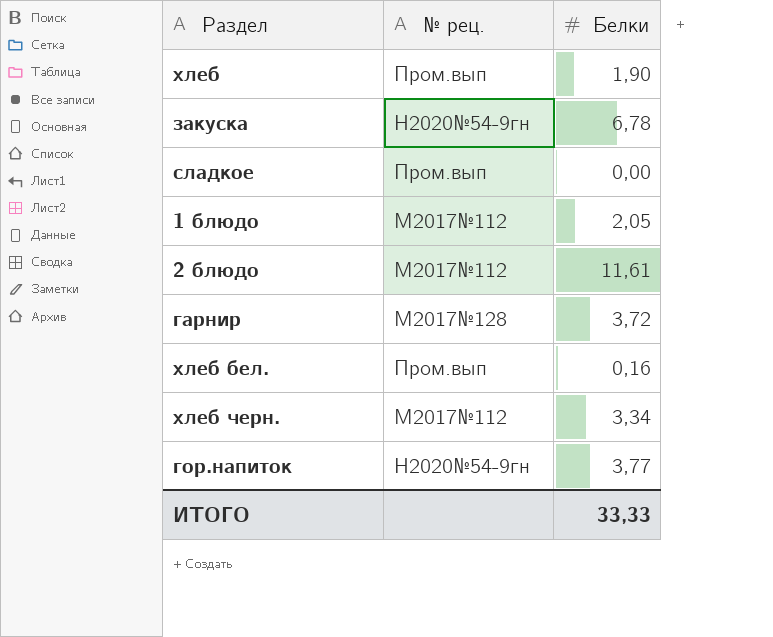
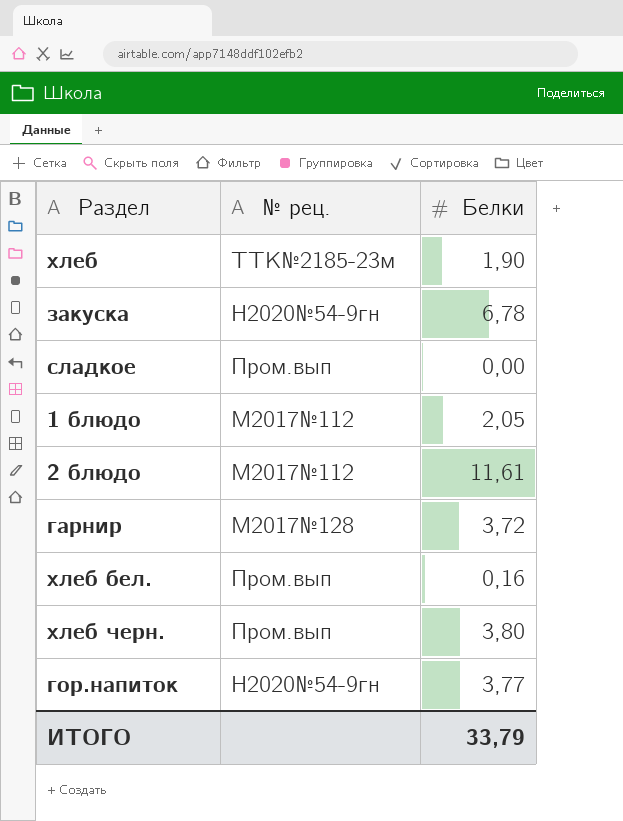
хлеб | № рец.: Пром.вып -> ТТК№2185-23м
хлеб черн. | № рец.: М2017№112 -> Пром.вып
хлеб черн. | Белки: 3,34 -> 3,80
ИТОГО | Белки: 33,33 -> 33,79

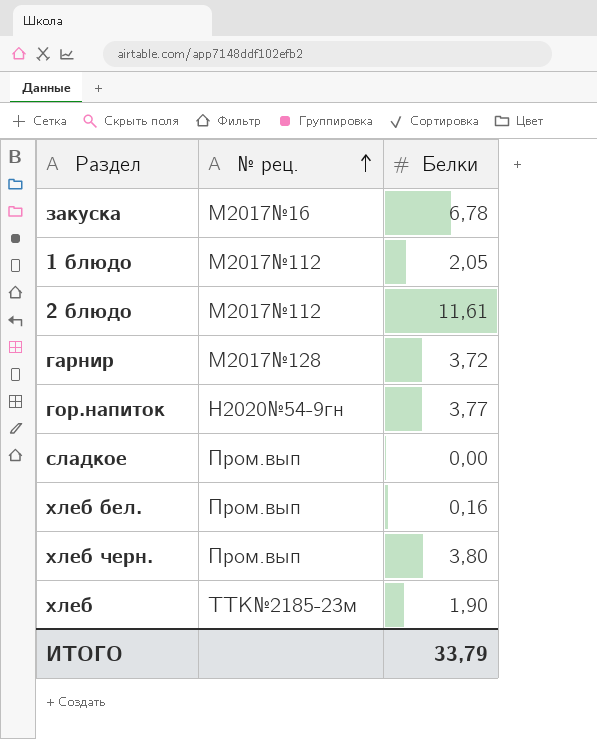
row order: none -> № рец. ascending
закуска | № рец.: Н2020№54-9гн -> М2017№16

